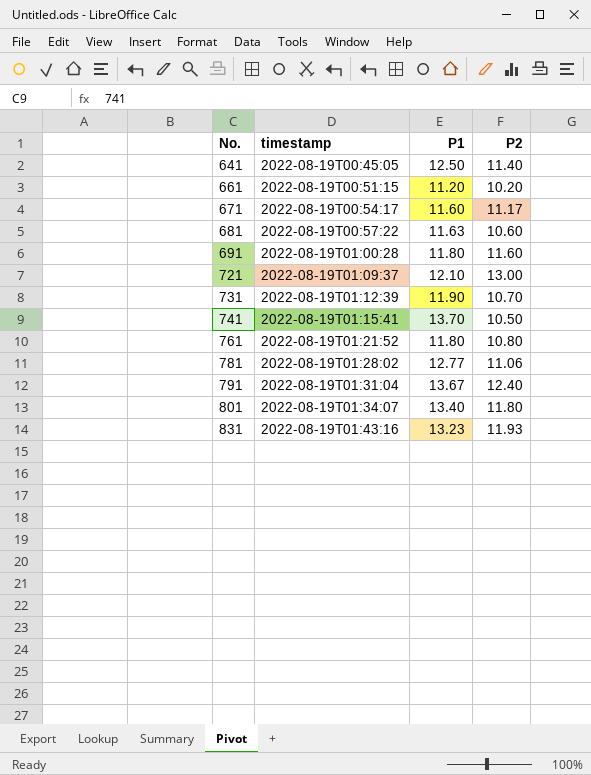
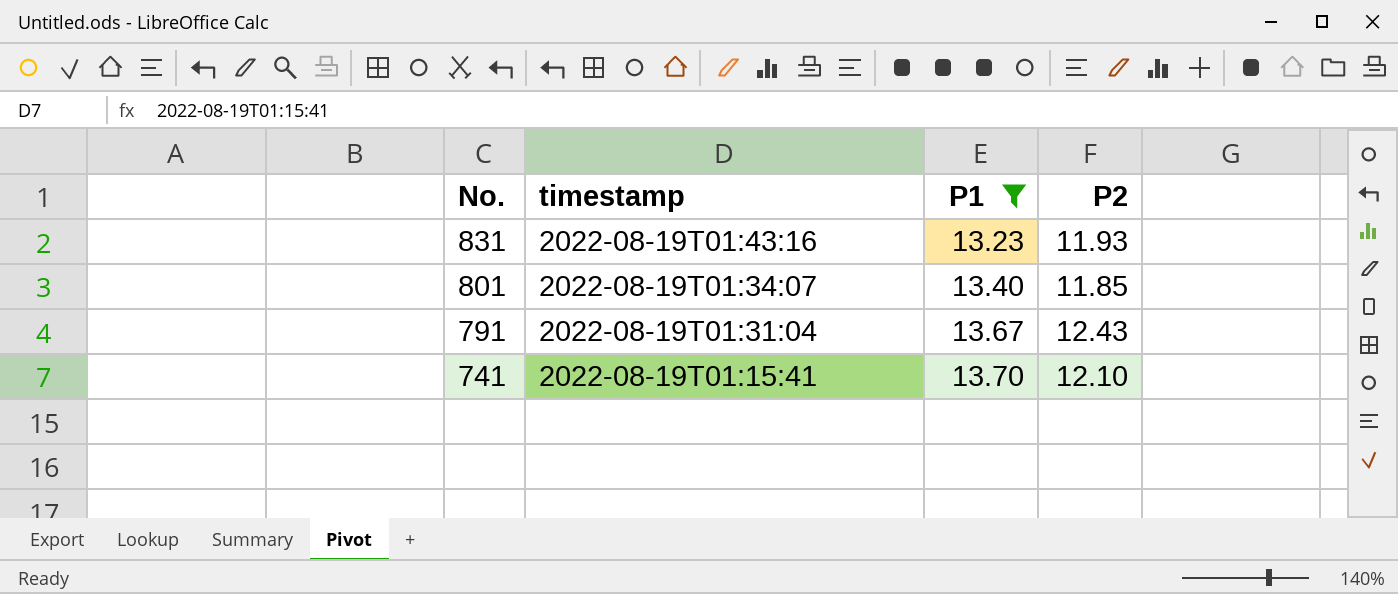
filter: none -> P1 >= 13.23
row order: No. ascending -> No. descending
801 | P2: 11.80 -> 11.85
791 | P2: 12.40 -> 12.43
741 | P2: 10.50 -> 12.10

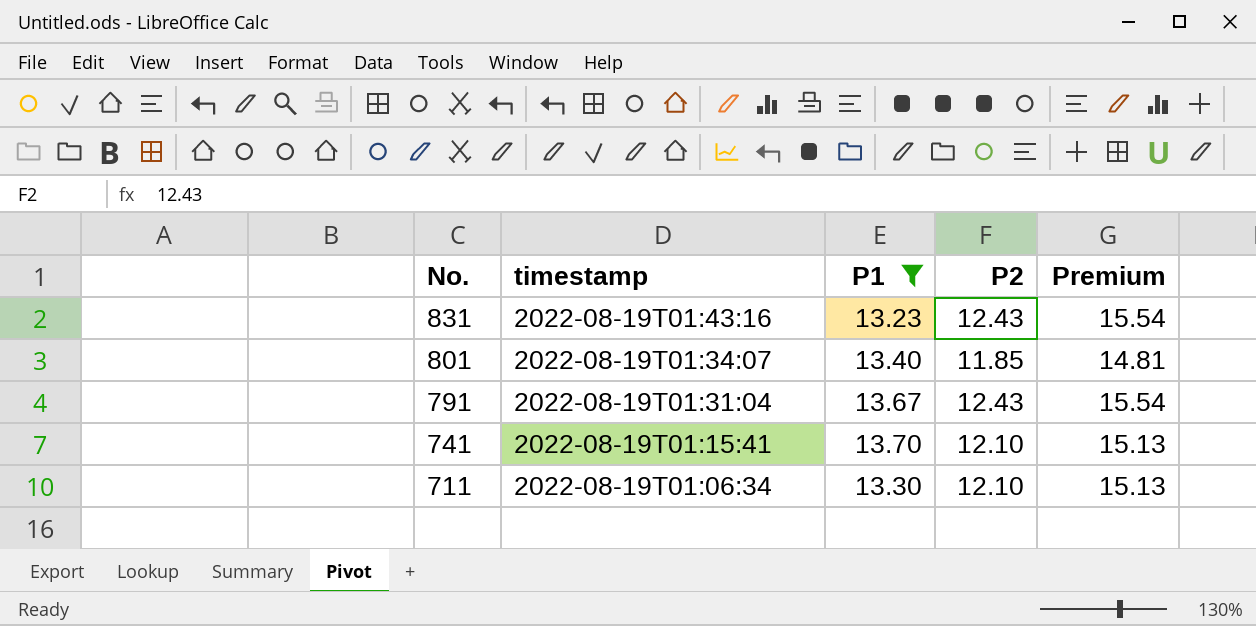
column Premium | formula: none -> [P2] * 1.25
831 | P2: 11.93 -> 12.43
row 711: none -> 2022-08-19T01:06:34 | 13.30 | 12.10 | 15.13

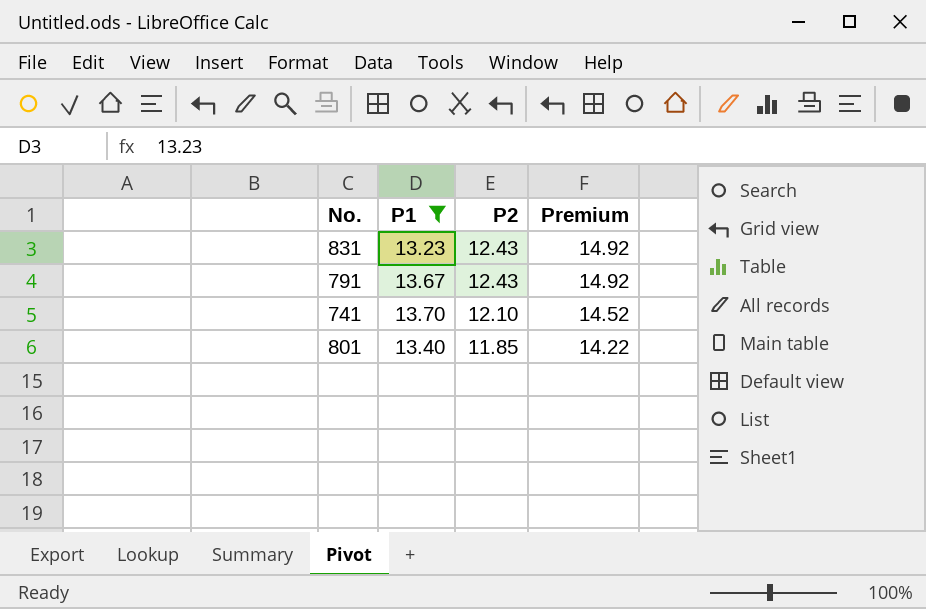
row order: No. descending -> P2 descending
column timestamp | position: 2 -> none
column Premium | formula: [P2] * 1.25 -> [P2] * 1.2
row 711: 2022-08-19T01:06:34 | 13.30 | 12.10 | 15.13 -> none

